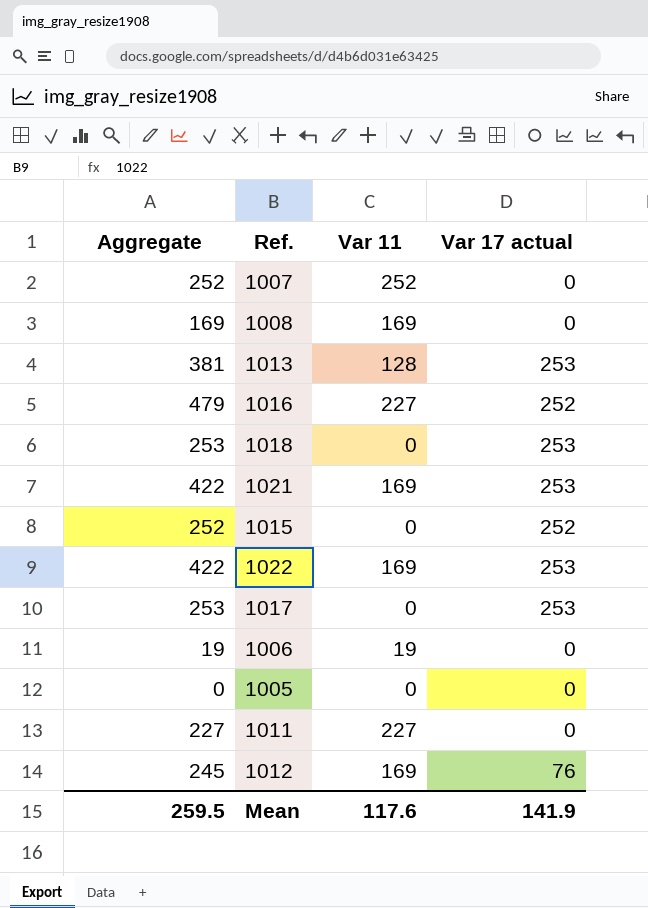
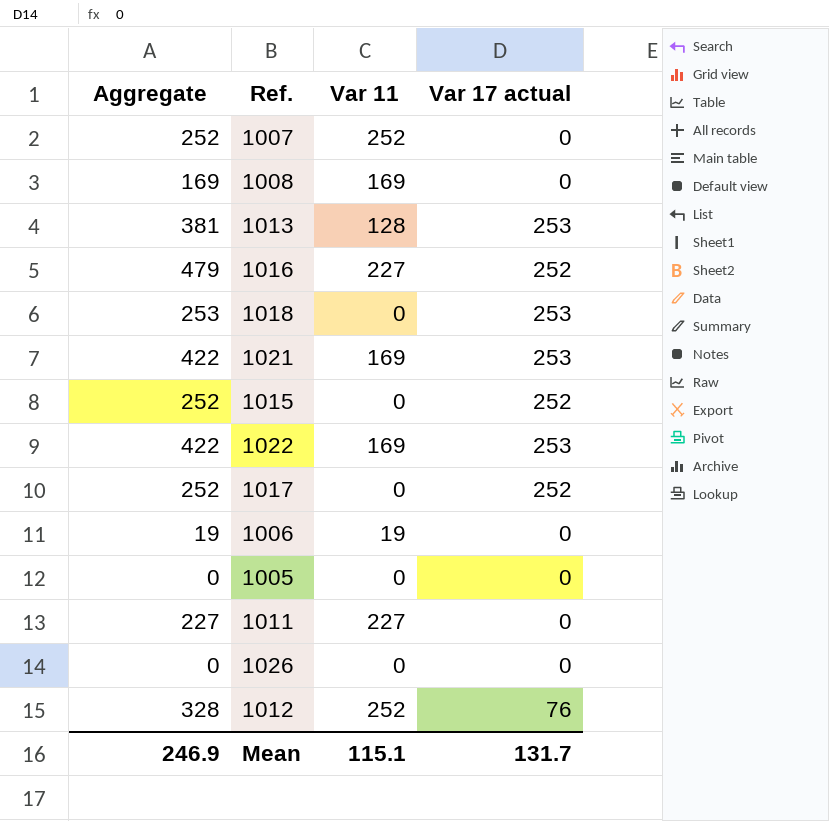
1017 | Aggregate: 253 -> 252
1017 | Var 17 actual: 253 -> 252
row 1026: none -> 0 | 0 | 0
1012 | Aggregate: 245 -> 328
1012 | Var 11: 169 -> 252
Mean | Aggregate: 259.5 -> 246.9
Mean | Var 11: 117.6 -> 115.1
Mean | Var 17 actual: 141.9 -> 131.7

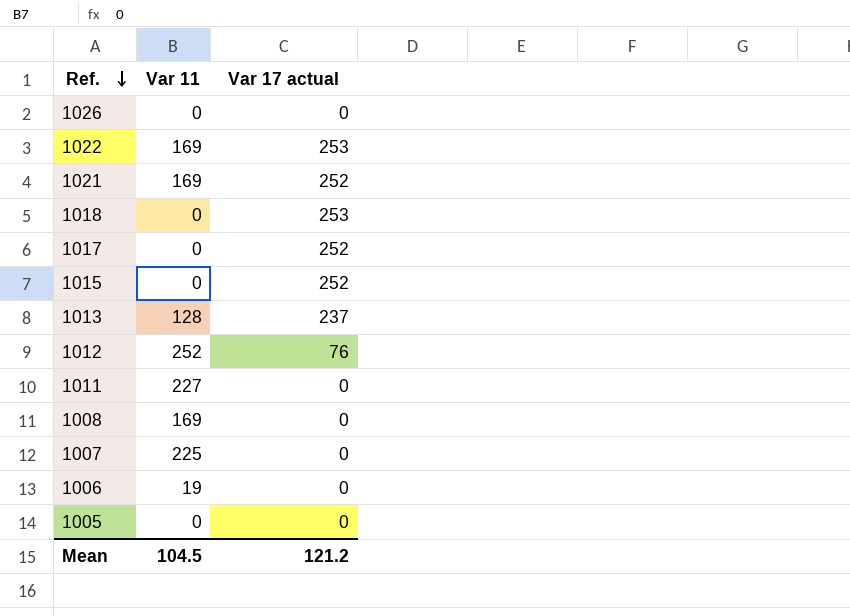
row order: none -> Ref. descending
column Aggregate | formula: [Var 11] + [Var 17 actual] -> none
row 1016: 479 | 227 | 252 -> none
1021 | Var 17 actual: 253 -> 252
1013 | Var 17 actual: 253 -> 237
1007 | Var 11: 252 -> 225
Mean | Var 11: 115.1 -> 104.5
Mean | Var 17 actual: 131.7 -> 121.2

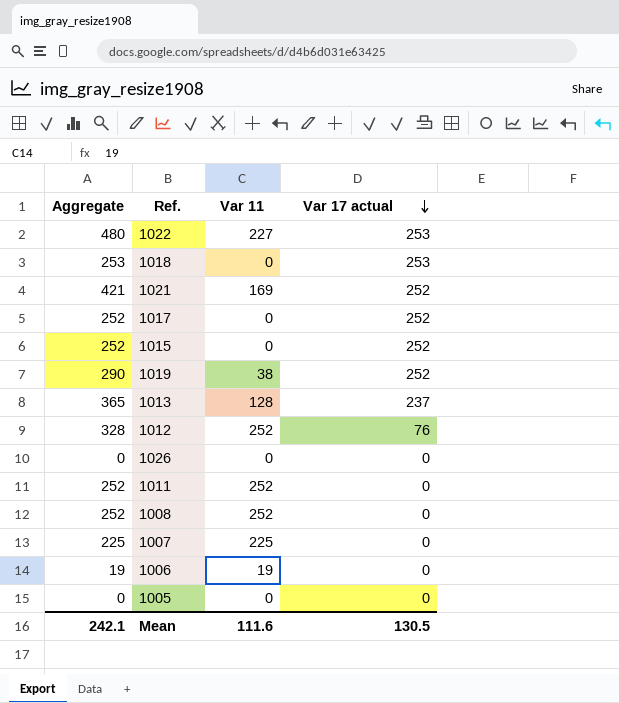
row order: Ref. descending -> Var 17 actual descending
column Aggregate | formula: none -> [Var 11] + [Var 17 actual]
1022 | Var 11: 169 -> 227
row 1019: none -> 290 | 38 | 252
1011 | Var 11: 227 -> 252
1008 | Var 11: 169 -> 252
Mean | Var 11: 104.5 -> 111.6
Mean | Var 17 actual: 121.2 -> 130.5

